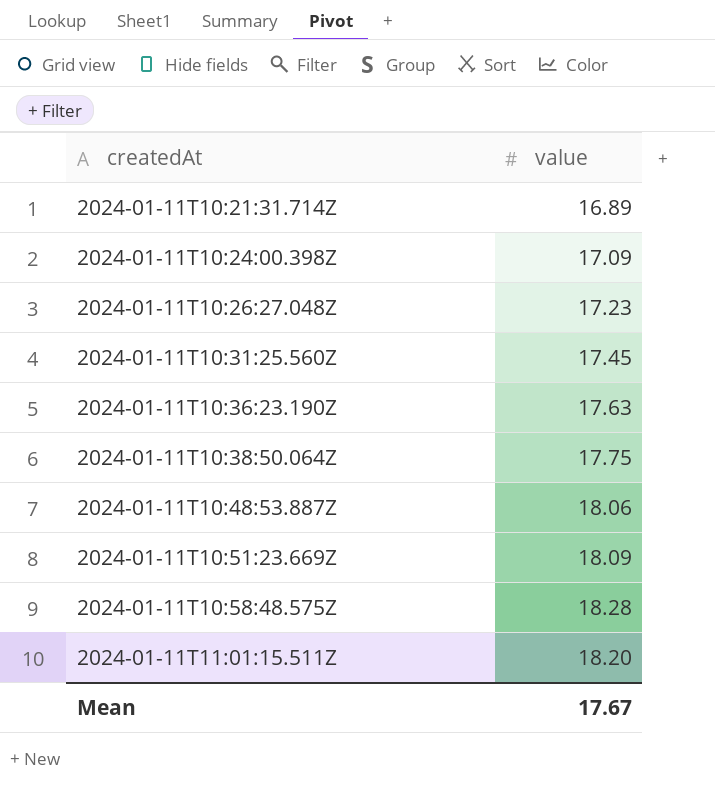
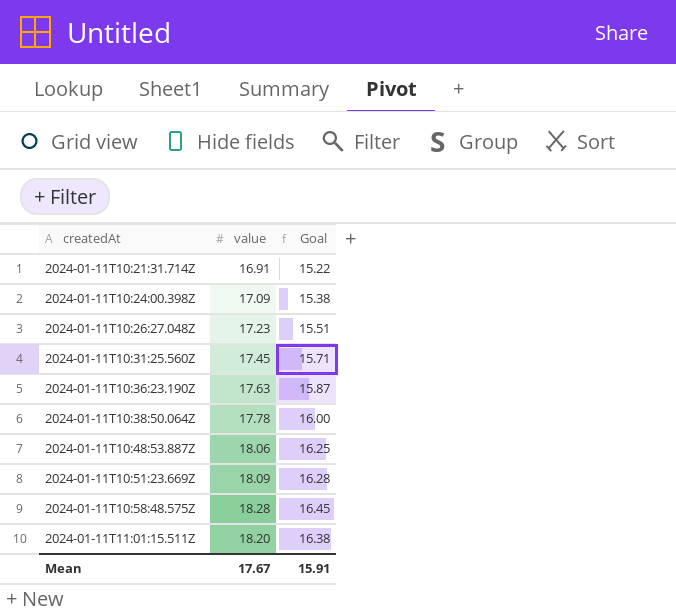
column Goal | formula: none -> [value] * 0.9
2024-01-11T10:21:31.714Z | value: 16.89 -> 16.91
2024-01-11T10:38:50.064Z | value: 17.75 -> 17.78

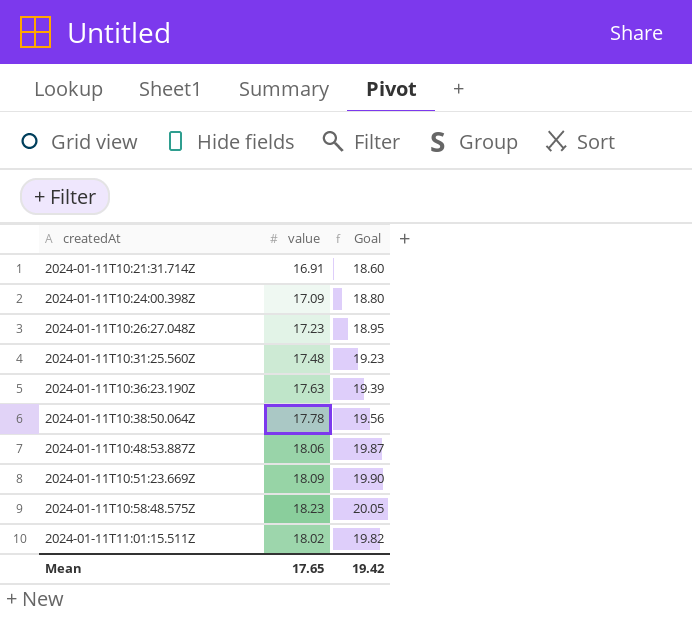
column Goal | formula: [value] * 0.9 -> [value] * 1.1
2024-01-11T10:31:25.560Z | value: 17.45 -> 17.48
2024-01-11T10:58:48.575Z | value: 18.28 -> 18.23
2024-01-11T11:01:15.511Z | value: 18.20 -> 18.02
Mean | value: 17.67 -> 17.65
Mean | Goal: 15.91 -> 19.42

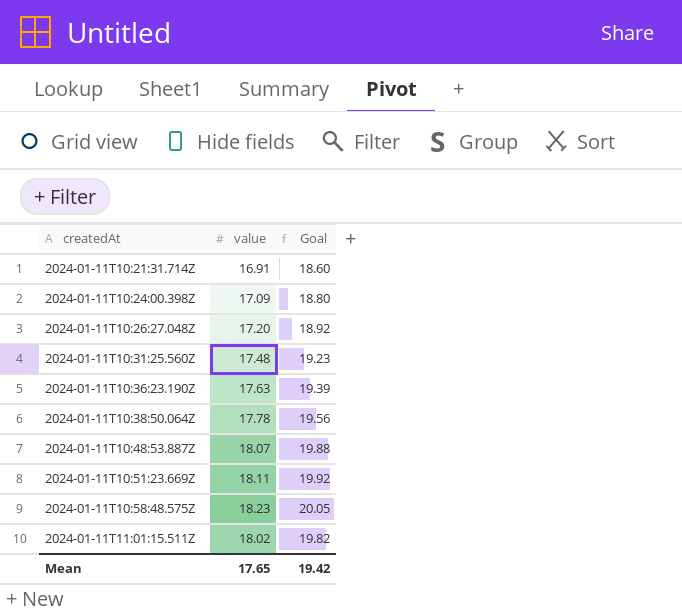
2024-01-11T10:26:27.048Z | value: 17.23 -> 17.20
2024-01-11T10:26:27.048Z | Goal: 18.95 -> 18.92
2024-01-11T10:48:53.887Z | value: 18.06 -> 18.07
2024-01-11T10:48:53.887Z | Goal: 19.87 -> 19.88
2024-01-11T10:51:23.669Z | value: 18.09 -> 18.11
2024-01-11T10:51:23.669Z | Goal: 19.90 -> 19.92

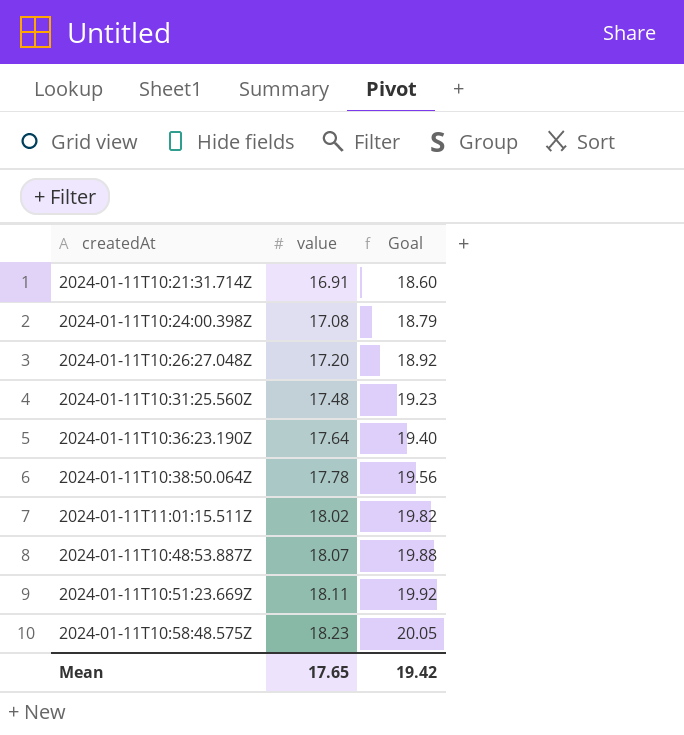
row order: createdAt ascending -> value ascending
2024-01-11T10:24:00.398Z | value: 17.09 -> 17.08
2024-01-11T10:24:00.398Z | Goal: 18.80 -> 18.79
2024-01-11T10:36:23.190Z | value: 17.63 -> 17.64
2024-01-11T10:36:23.190Z | Goal: 19.39 -> 19.40

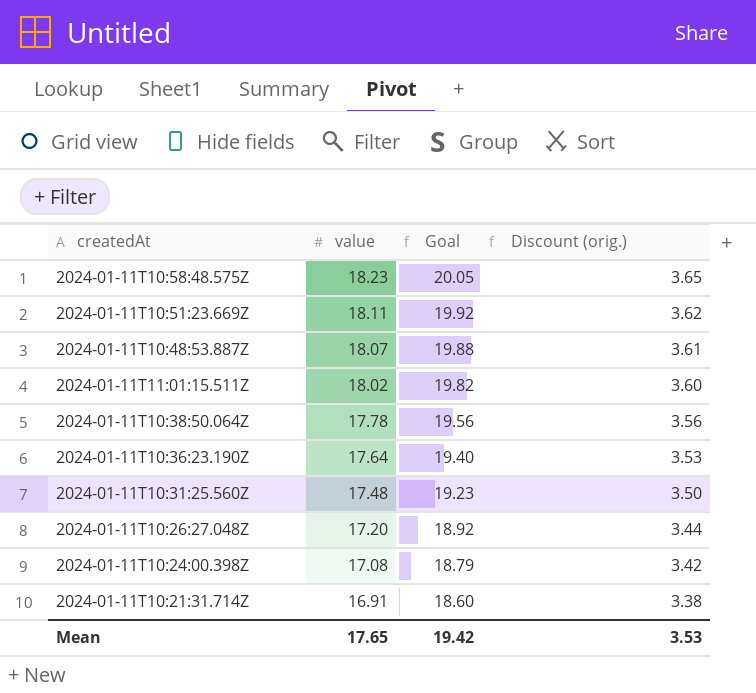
row order: value ascending -> value descending
column Discount (orig.) | formula: none -> [value] * 0.2

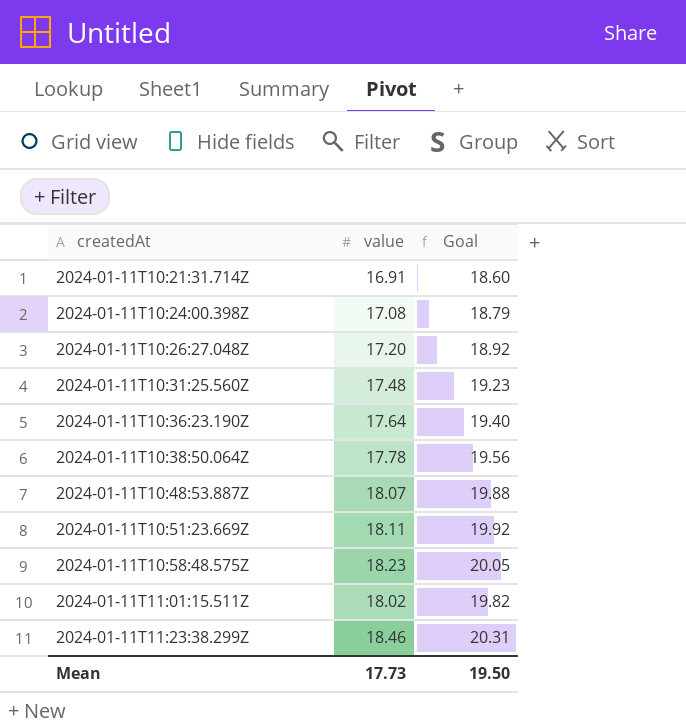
row order: value descending -> createdAt ascending
column Discount (orig.) | formula: [value] * 0.2 -> none
row 2024-01-11T11:23:38.299Z: none -> 18.46 | 20.31
Mean | value: 17.65 -> 17.73
Mean | Goal: 19.42 -> 19.50

